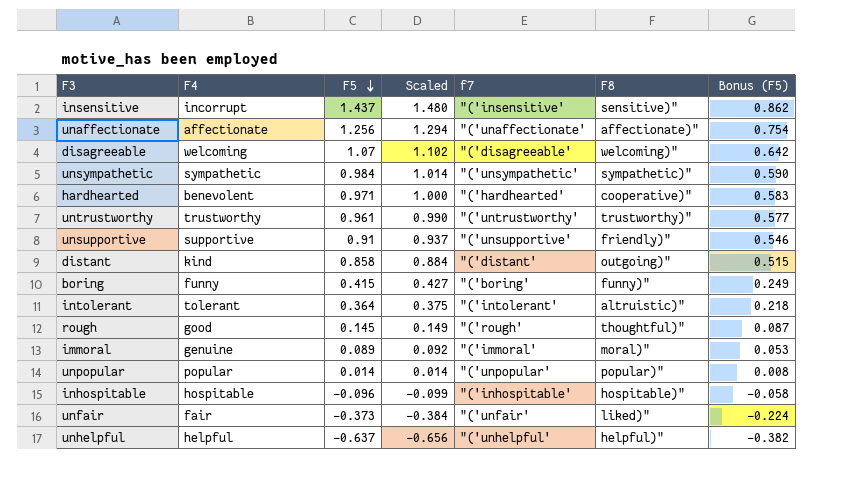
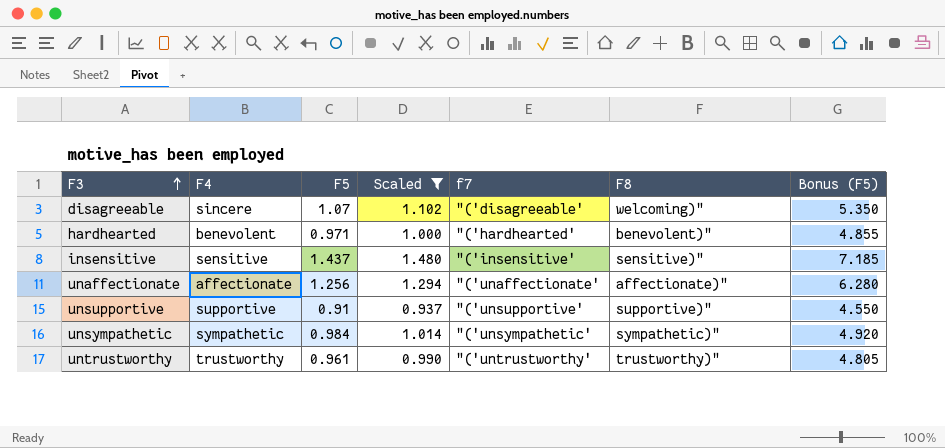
filter: none -> Scaled >= 0.937
row order: F5 descending -> F3 ascending
column Bonus (F5) | formula: [F5] * 0.6 -> [F5] * 5
disagreeable | F4: welcoming -> sincere
hardhearted | F8: cooperative)" -> benevolent)"
insensitive | F4: incorrupt -> sensitive
unsupportive | F8: friendly)" -> supportive)"

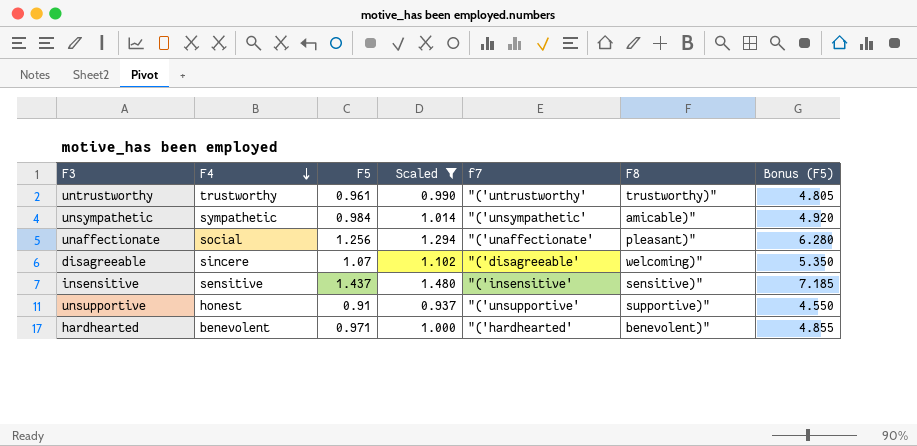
row order: F3 ascending -> F4 descending
unsympathetic | F8: sympathetic)" -> amicable)"
unaffectionate | F4: affectionate -> social
unaffectionate | F8: affectionate)" -> pleasant)"
unsupportive | F4: supportive -> honest

